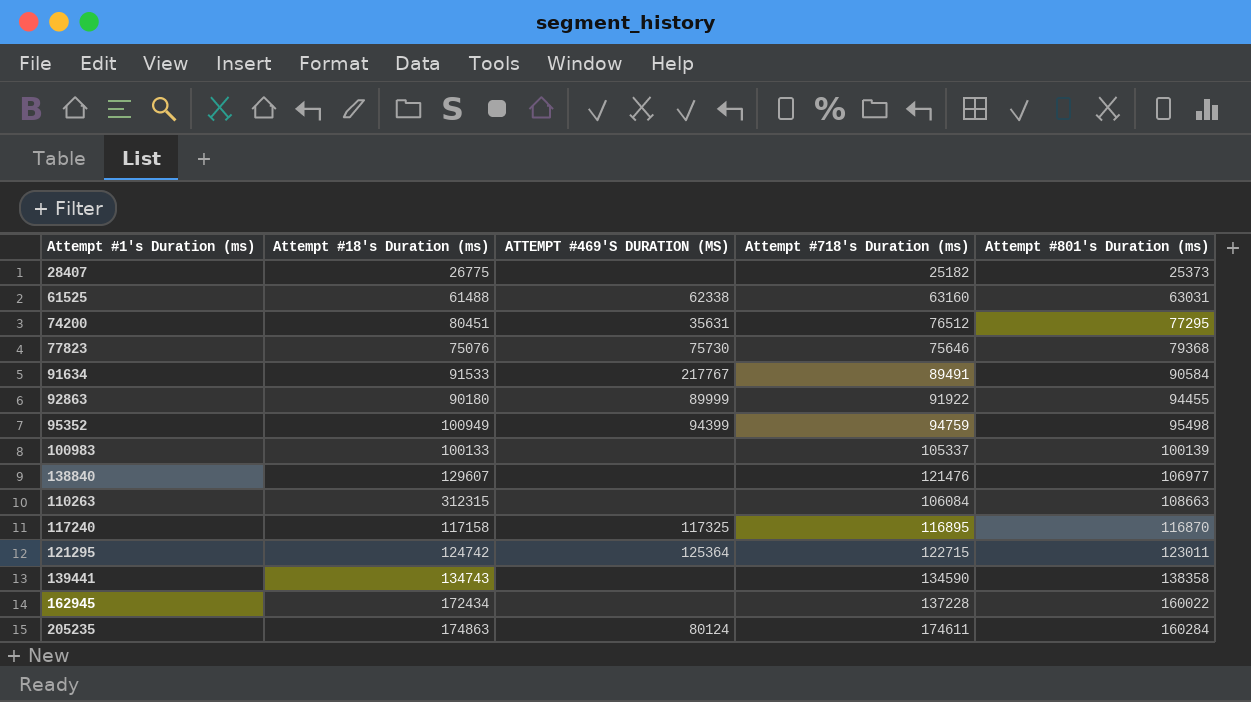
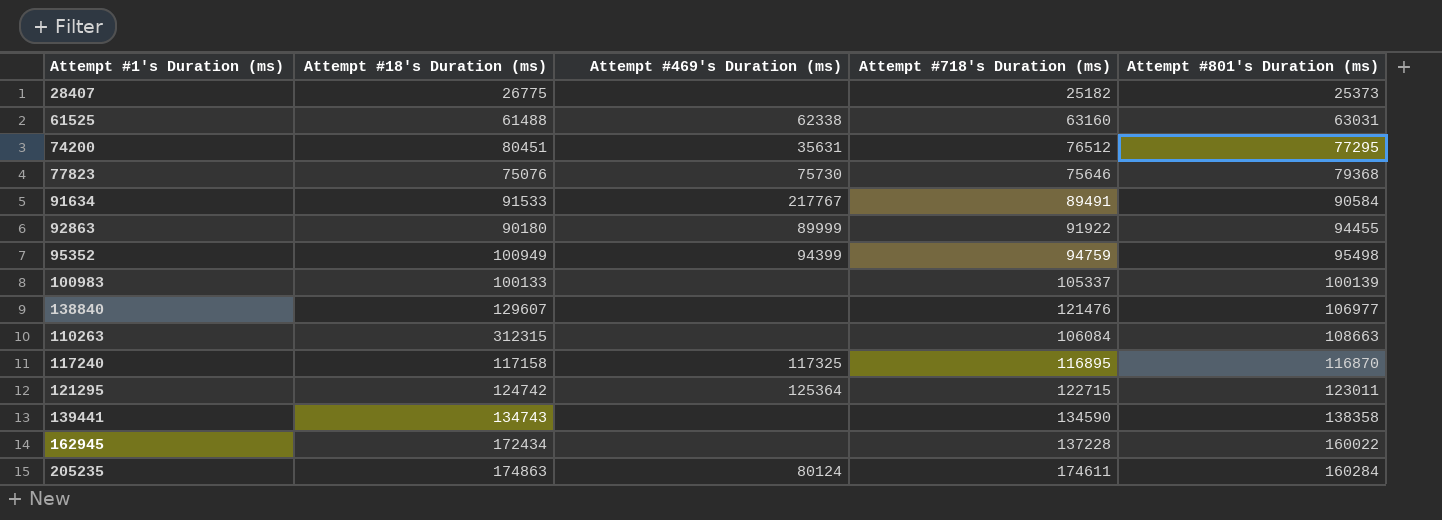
column name: ATTEMPT #469'S DURATION (MS) -> Attempt #469's Duration (ms)

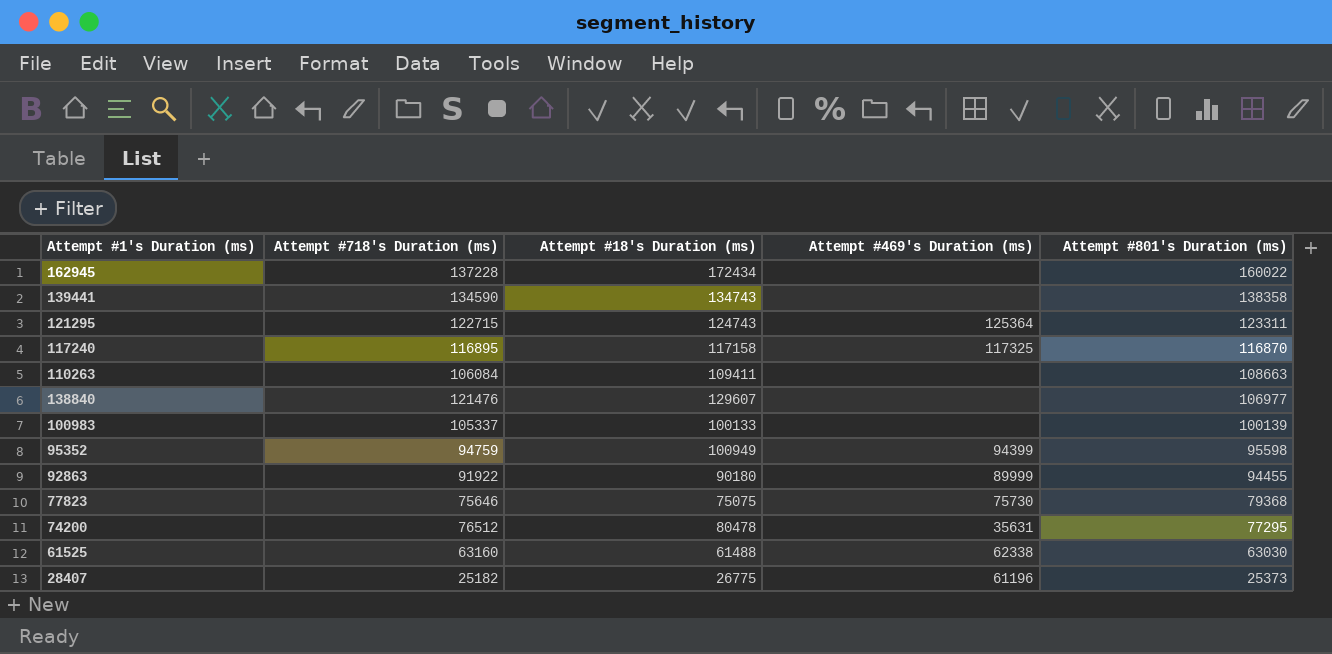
row order: Attempt #801's Duration (ms) ascending -> Attempt #801's Duration (ms) descending
column Attempt #718's Duration (ms) | position: 4 -> 2
row 91634: 91533 | 217767 | 89491 | 90584 -> none
row 205235: 174863 | 80124 | 174611 | 160284 -> none
121295 | Attempt #18's Duration (ms): 124742 -> 124743
121295 | Attempt #801's Duration (ms): 123011 -> 123311
110263 | Attempt #18's Duration (ms): 312315 -> 109411
95352 | Attempt #801's Duration (ms): 95498 -> 95598
77823 | Attempt #18's Duration (ms): 75076 -> 75075
74200 | Attempt #18's Duration (ms): 80451 -> 80478
61525 | Attempt #801's Duration (ms): 63031 -> 63030
28407 | Attempt #469's Duration (ms): none -> 61196

